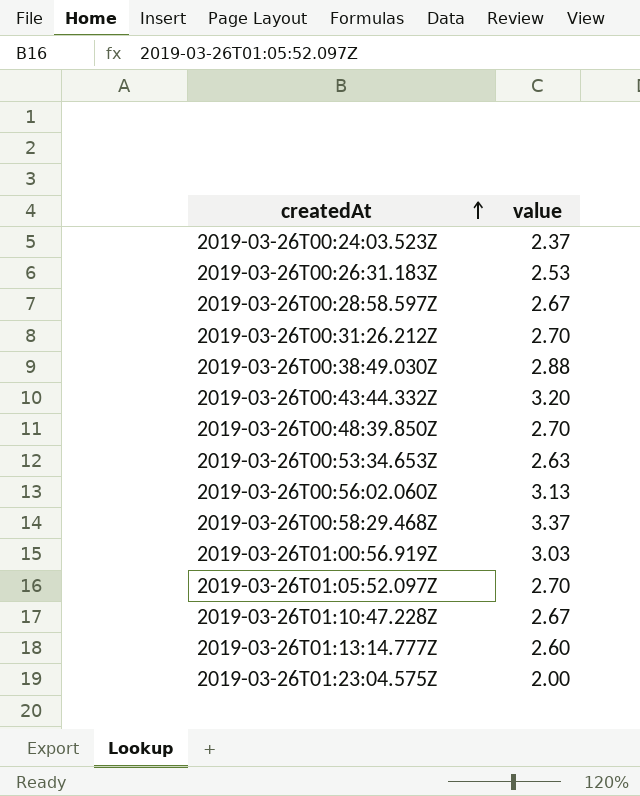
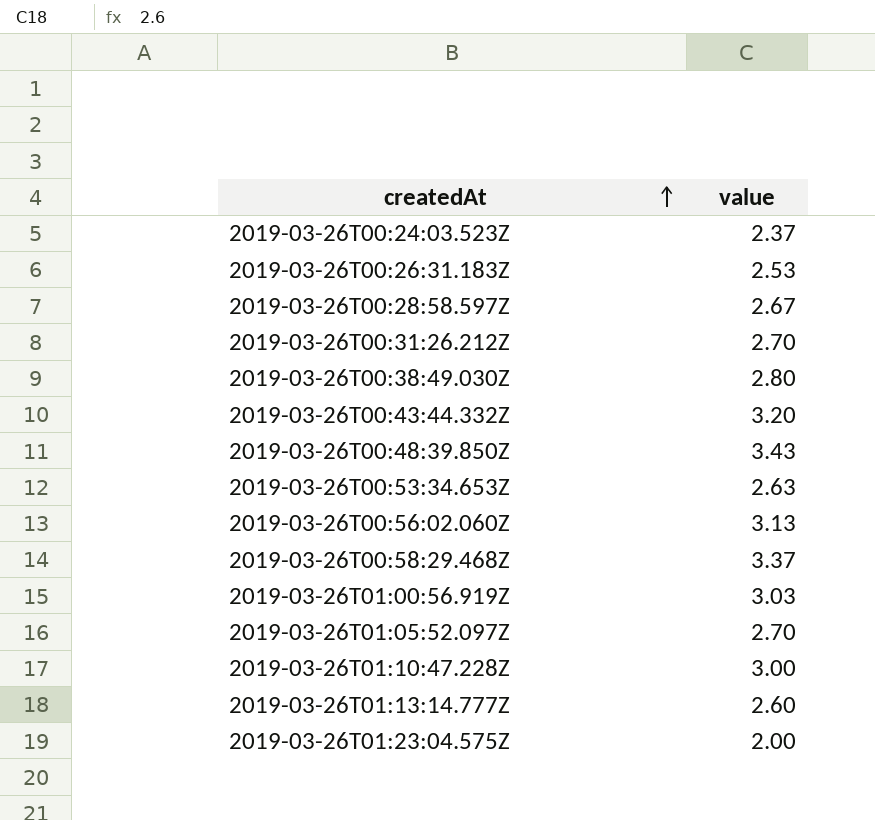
2019-03-26T00:38:49.030Z | value: 2.88 -> 2.80
2019-03-26T00:48:39.850Z | value: 2.70 -> 3.43
2019-03-26T01:10:47.228Z | value: 2.67 -> 3.00

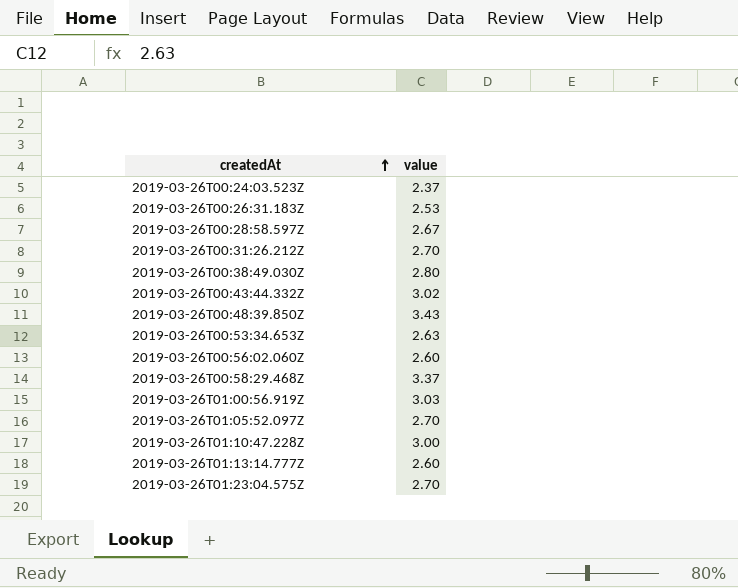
2019-03-26T00:43:44.332Z | value: 3.20 -> 3.02
2019-03-26T00:56:02.060Z | value: 3.13 -> 2.60
2019-03-26T01:23:04.575Z | value: 2.00 -> 2.70

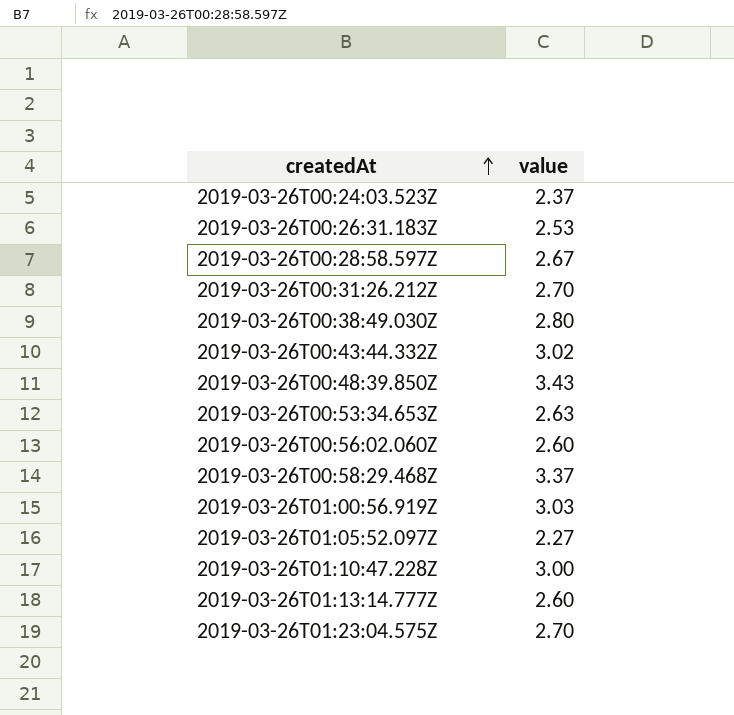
2019-03-26T01:05:52.097Z | value: 2.70 -> 2.27

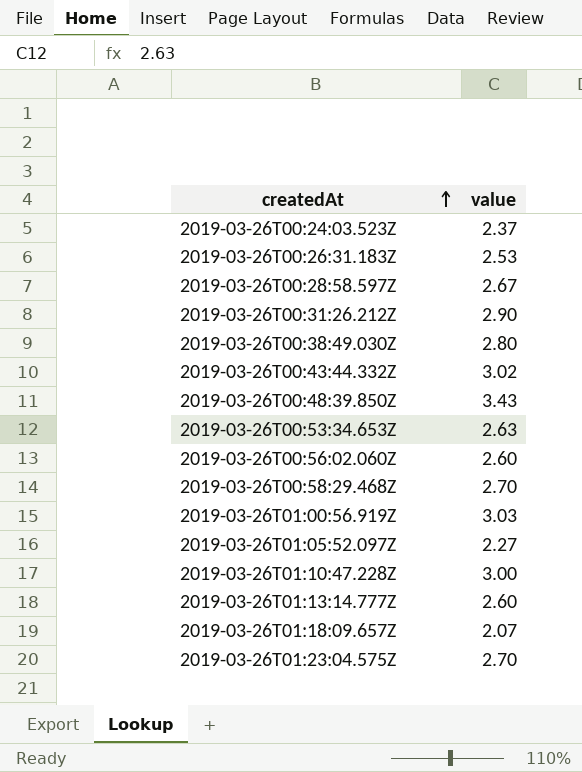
2019-03-26T00:31:26.212Z | value: 2.70 -> 2.90
2019-03-26T00:58:29.468Z | value: 3.37 -> 2.70
row 2019-03-26T01:18:09.657Z: none -> 2.07

